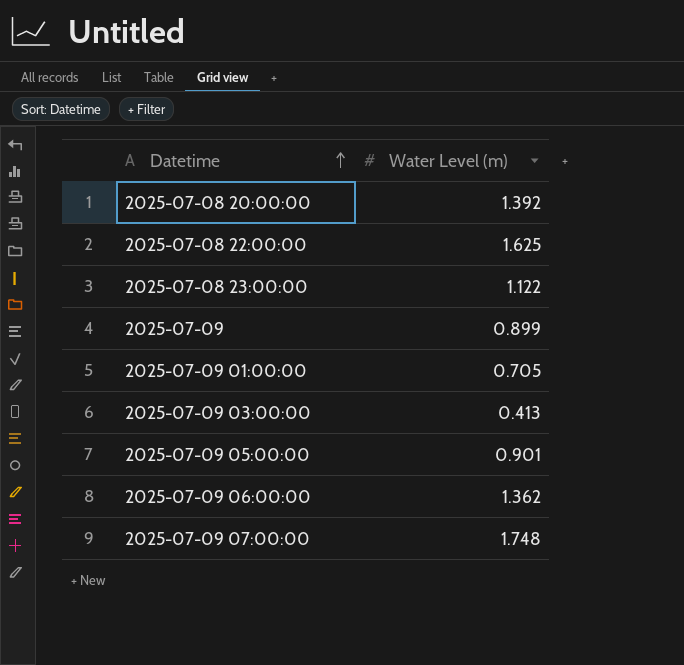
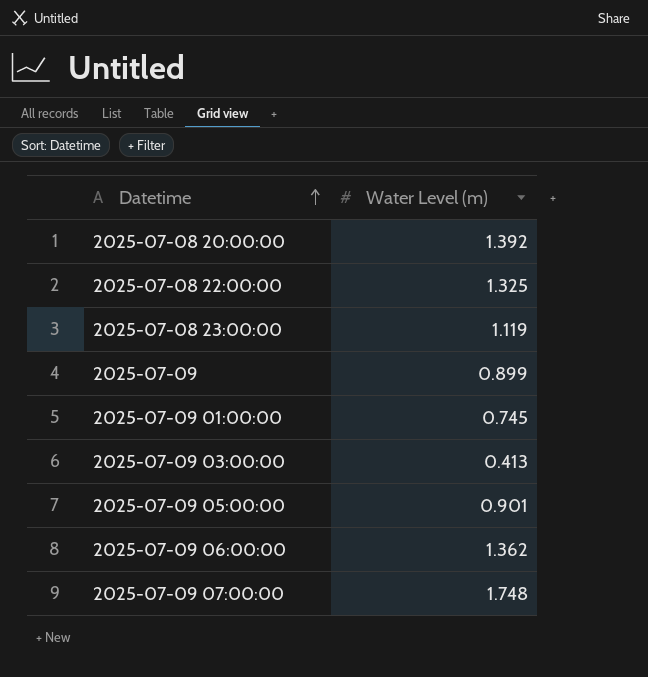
2025-07-08 22:00:00 | Water Level (m): 1.625 -> 1.325
2025-07-08 23:00:00 | Water Level (m): 1.122 -> 1.119
2025-07-09 01:00:00 | Water Level (m): 0.705 -> 0.745

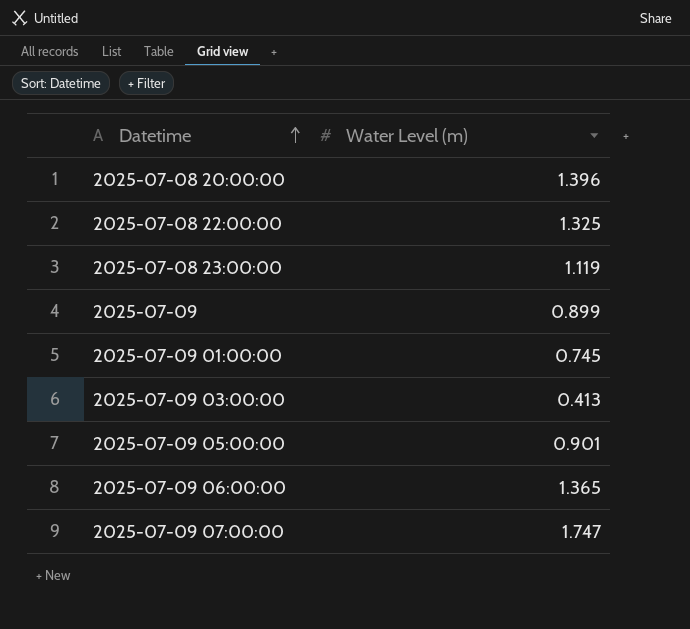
2025-07-08 20:00:00 | Water Level (m): 1.392 -> 1.396
2025-07-09 06:00:00 | Water Level (m): 1.362 -> 1.365
2025-07-09 07:00:00 | Water Level (m): 1.748 -> 1.747

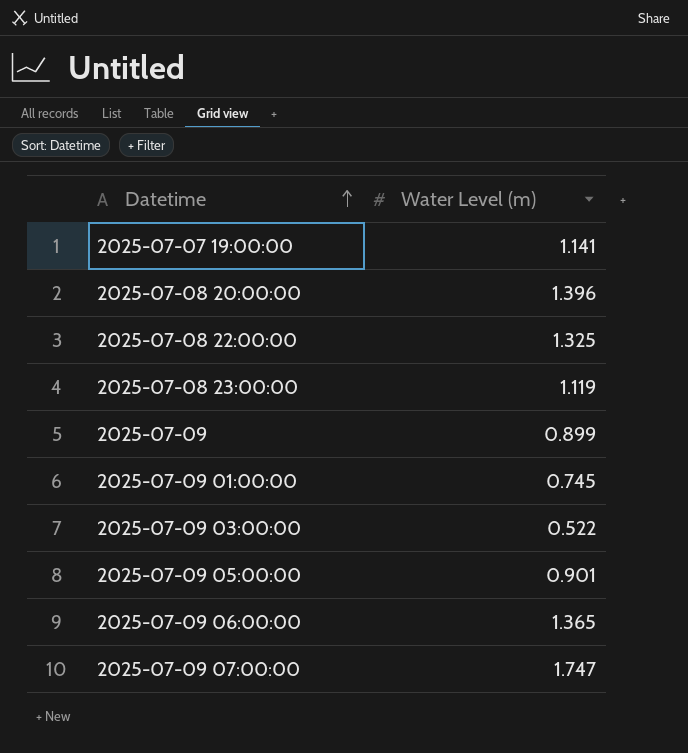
row 2025-07-07 19:00:00: none -> 1.141
2025-07-09 03:00:00 | Water Level (m): 0.413 -> 0.522

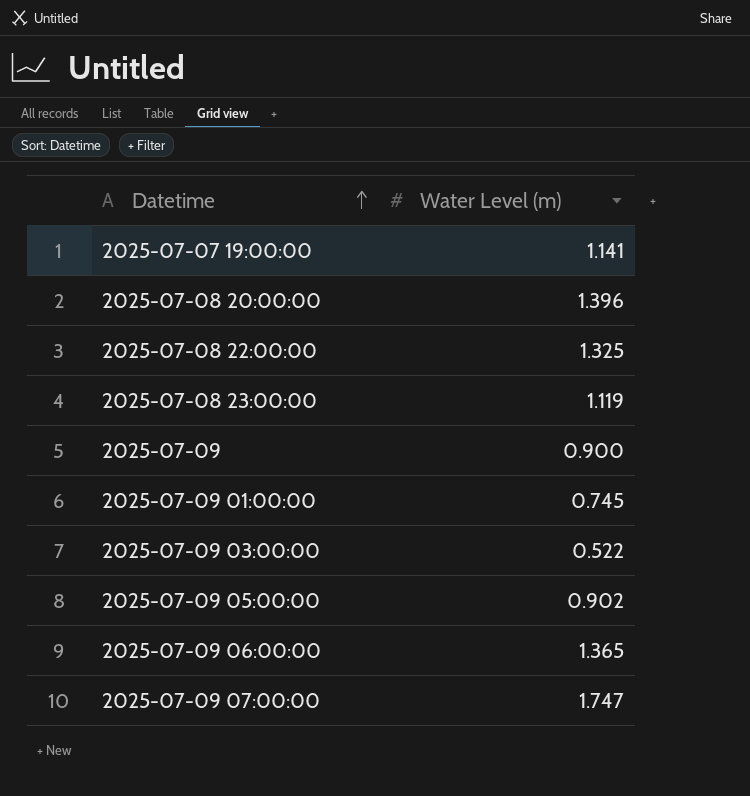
2025-07-09 | Water Level (m): 0.899 -> 0.900
2025-07-09 05:00:00 | Water Level (m): 0.901 -> 0.902

